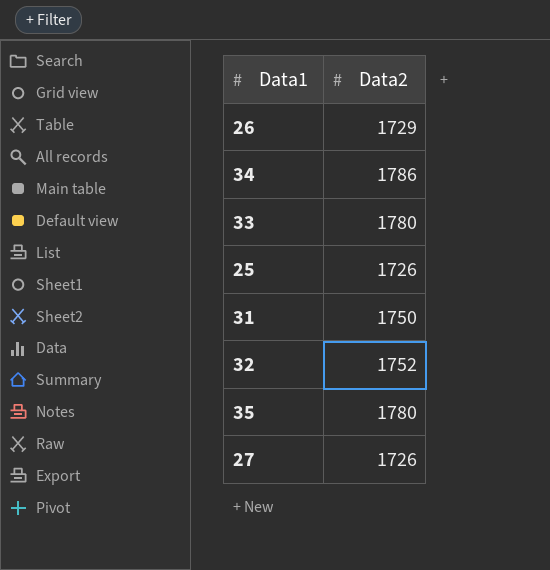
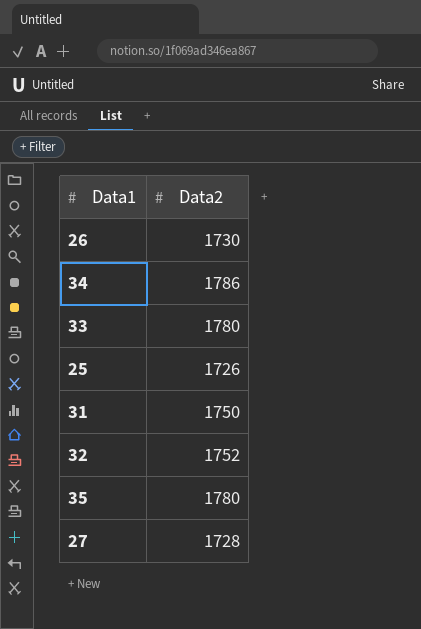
26 | Data2: 1729 -> 1730
27 | Data2: 1726 -> 1728

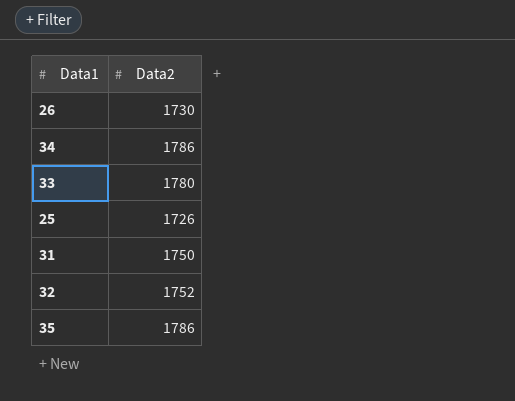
row 27: 1728 -> none
35 | Data2: 1780 -> 1786

